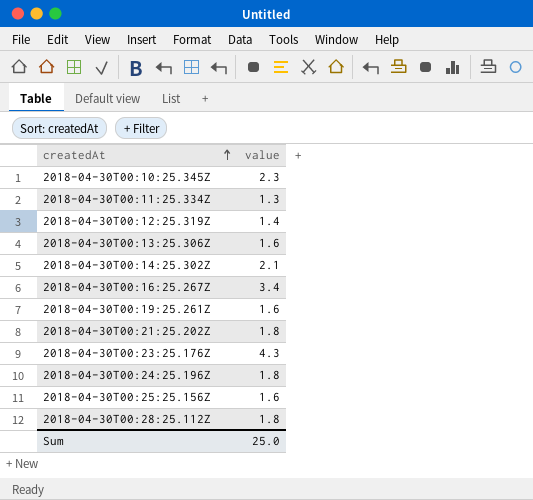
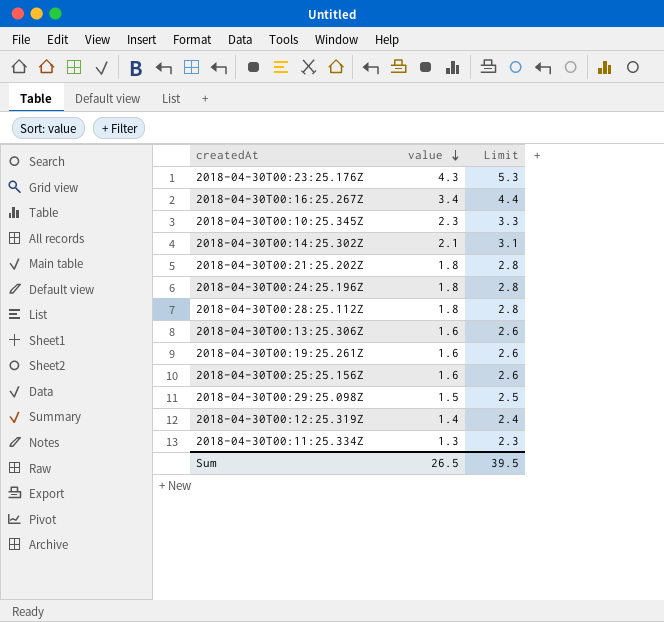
row order: createdAt ascending -> value descending
column Limit | formula: none -> [value] + 1
row 2018-04-30T00:29:25.098Z: none -> 1.5 | 2.5
Sum | value: 25.0 -> 26.5

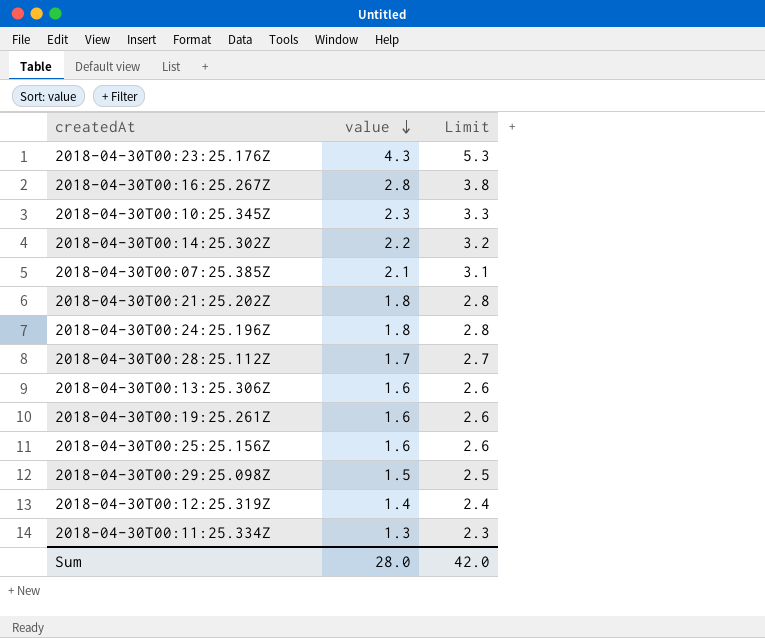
2018-04-30T00:16:25.267Z | value: 3.4 -> 2.8
2018-04-30T00:16:25.267Z | Limit: 4.4 -> 3.8
2018-04-30T00:14:25.302Z | value: 2.1 -> 2.2
2018-04-30T00:14:25.302Z | Limit: 3.1 -> 3.2
row 2018-04-30T00:07:25.385Z: none -> 2.1 | 3.1
2018-04-30T00:28:25.112Z | value: 1.8 -> 1.7
2018-04-30T00:28:25.112Z | Limit: 2.8 -> 2.7
Sum | value: 26.5 -> 28.0
Sum | Limit: 39.5 -> 42.0

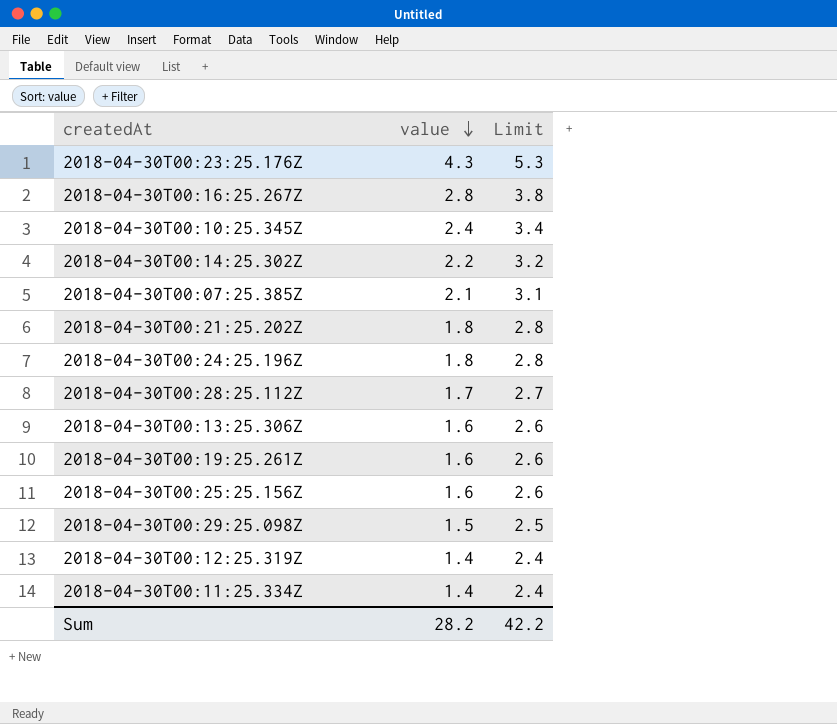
2018-04-30T00:10:25.345Z | value: 2.3 -> 2.4
2018-04-30T00:10:25.345Z | Limit: 3.3 -> 3.4
2018-04-30T00:11:25.334Z | value: 1.3 -> 1.4
2018-04-30T00:11:25.334Z | Limit: 2.3 -> 2.4
Sum | value: 28.0 -> 28.2
Sum | Limit: 42.0 -> 42.2

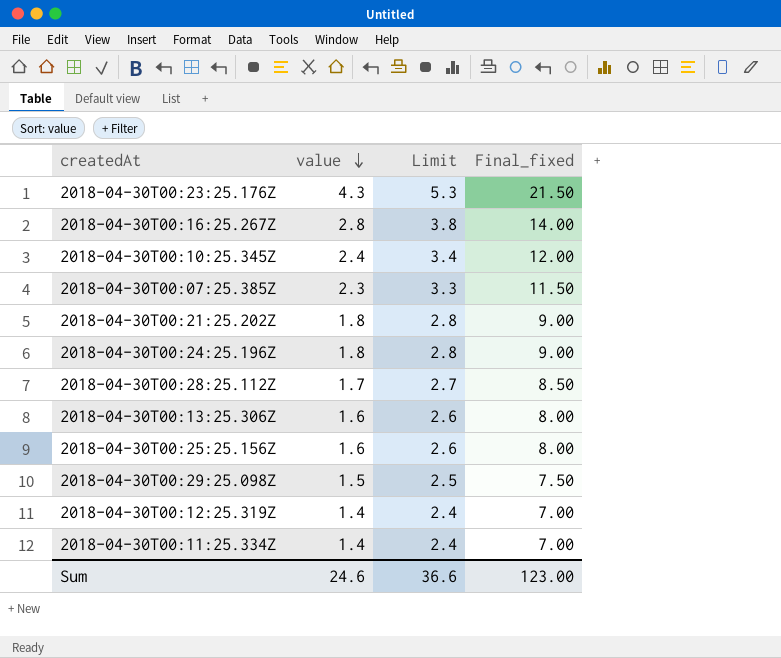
column Final_fixed | formula: none -> [value] * 5
row 2018-04-30T00:14:25.302Z: 2.2 | 3.2 -> none
row 2018-04-30T00:19:25.261Z: 1.6 | 2.6 -> none
2018-04-30T00:07:25.385Z | value: 2.1 -> 2.3
2018-04-30T00:07:25.385Z | Limit: 3.1 -> 3.3
Sum | value: 28.2 -> 24.6
Sum | Limit: 42.2 -> 36.6

